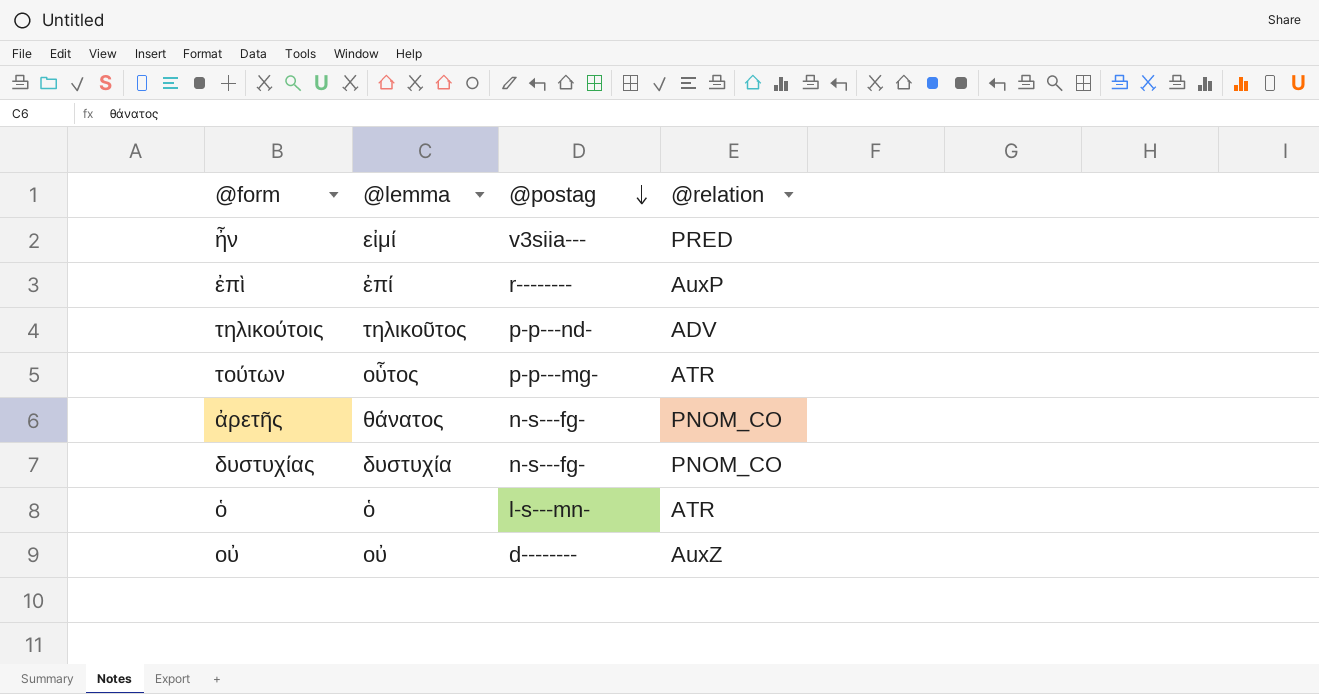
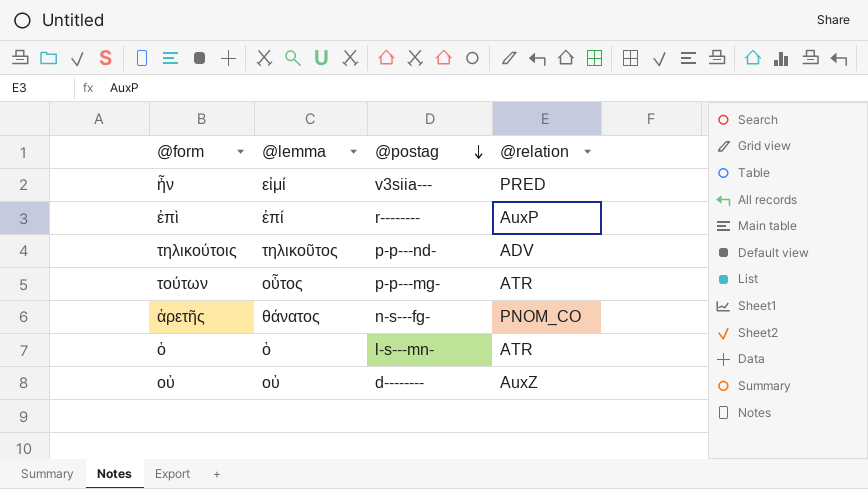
row δυστυχίας: δυστυχία | n-s---fg- | PNOM_CO -> none

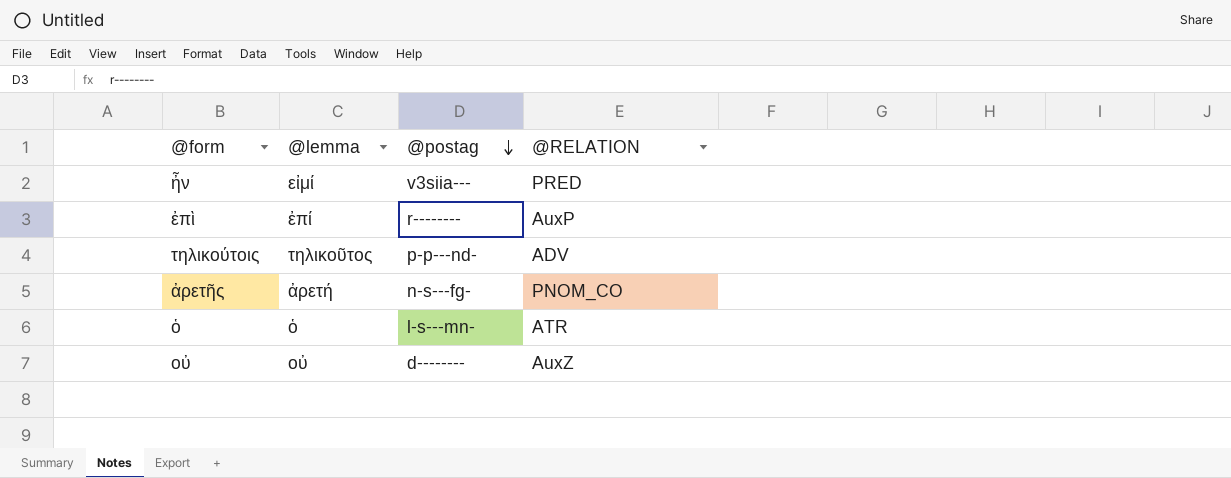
column name: @relation -> @RELATION
row τούτων: οὗτος | p-p---mg- | ATR -> none
ἀρετῆς | @lemma: θάνατος -> ἀρετή

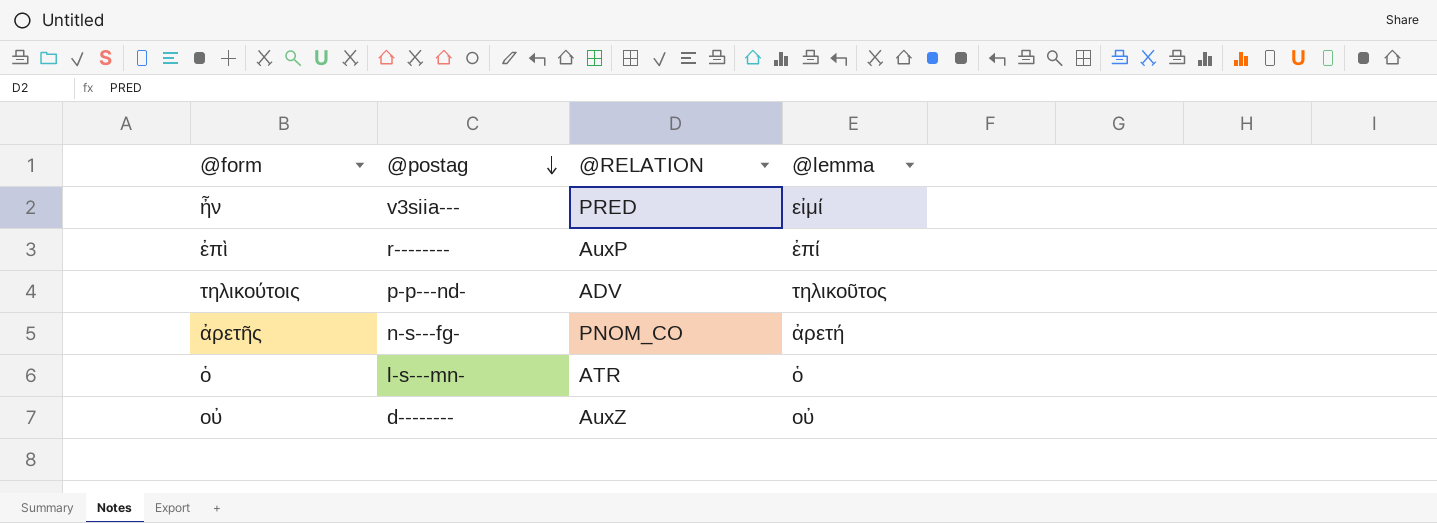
column @lemma | position: 2 -> 4

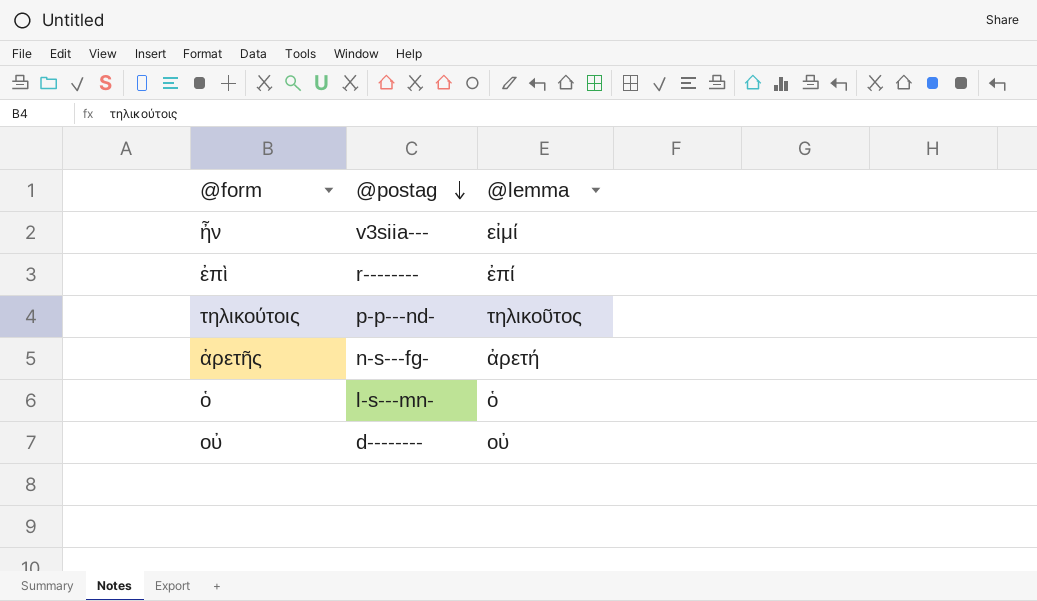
column @RELATION | position: 3 -> none

